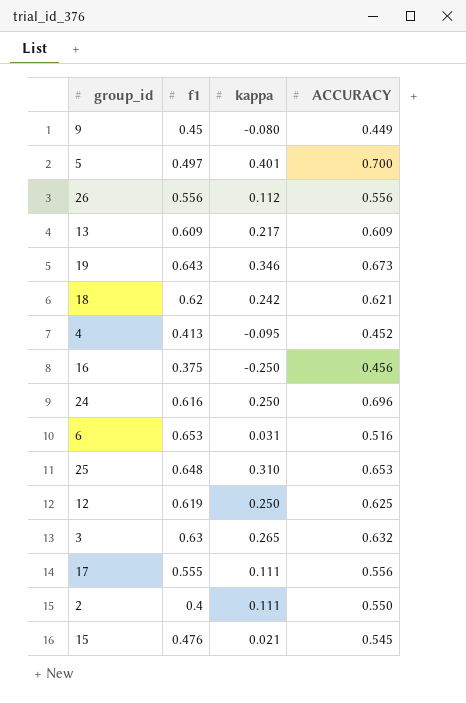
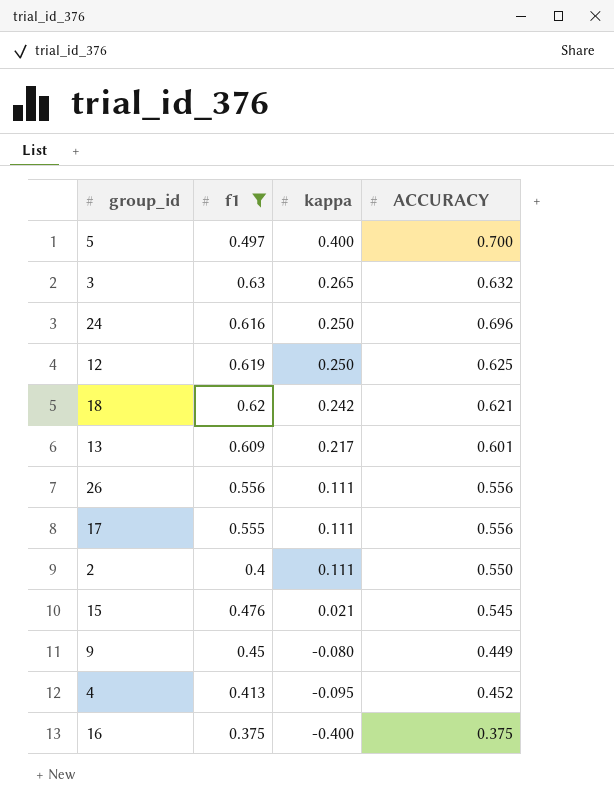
filter: none -> f1 <= 0.63
row order: none -> kappa descending
5 | kappa: 0.401 -> 0.400
13 | ACCURACY: 0.609 -> 0.601
26 | kappa: 0.112 -> 0.111
16 | kappa: -0.250 -> -0.400
16 | ACCURACY: 0.456 -> 0.375

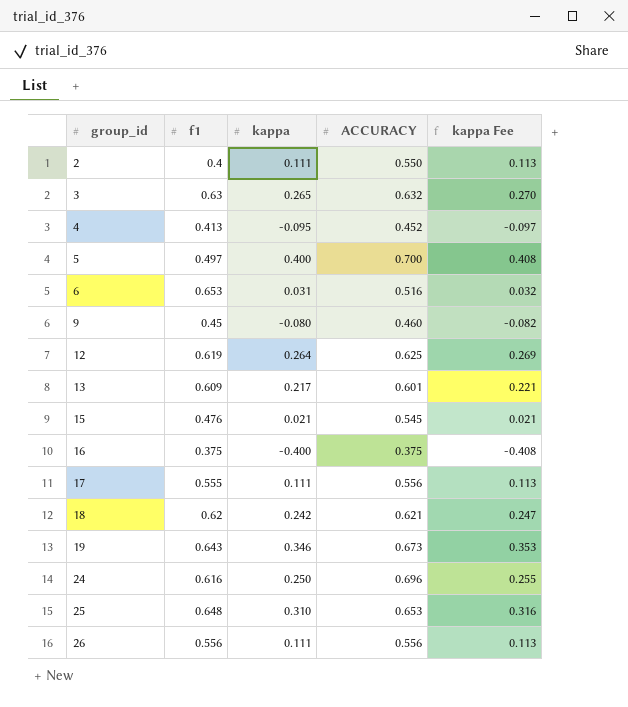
filter: f1 <= 0.63 -> none
row order: kappa descending -> group_id ascending
column kappa Fee | formula: none -> [kappa] * 1.02
9 | ACCURACY: 0.449 -> 0.460
12 | kappa: 0.250 -> 0.264

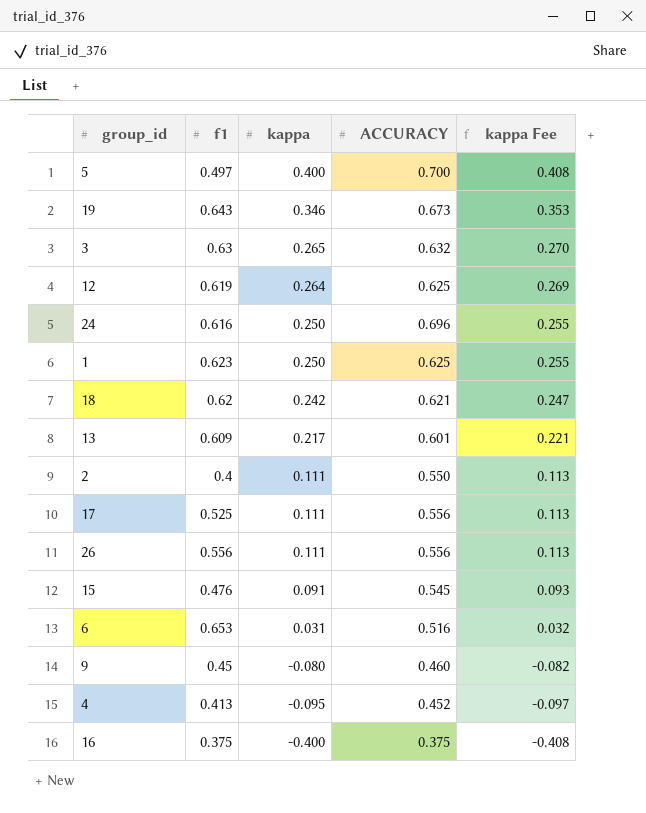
row order: group_id ascending -> kappa descending
row 25: 0.648 | 0.310 | 0.653 | 0.316 -> none
row 1: none -> 0.623 | 0.250 | 0.625 | 0.255
17 | f1: 0.555 -> 0.525
15 | kappa: 0.021 -> 0.091
15 | kappa Fee: 0.021 -> 0.093

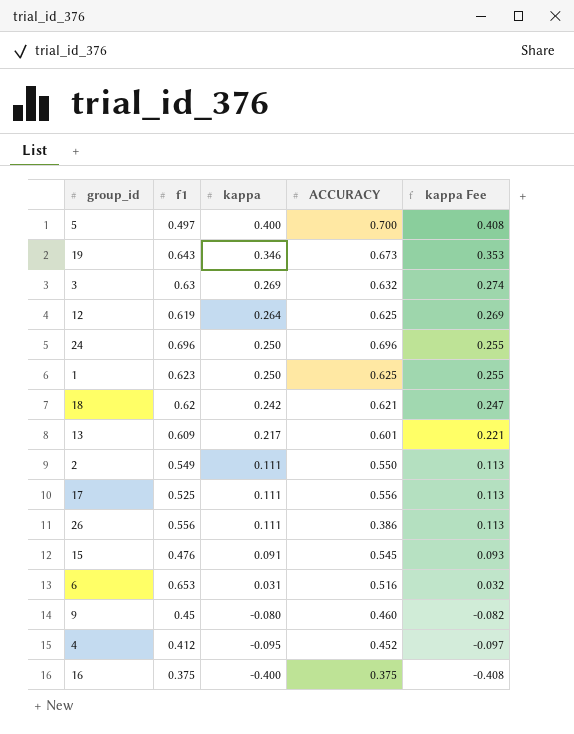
3 | kappa: 0.265 -> 0.269
3 | kappa Fee: 0.270 -> 0.274
24 | f1: 0.616 -> 0.696
2 | f1: 0.4 -> 0.549
26 | ACCURACY: 0.556 -> 0.386
4 | f1: 0.413 -> 0.412

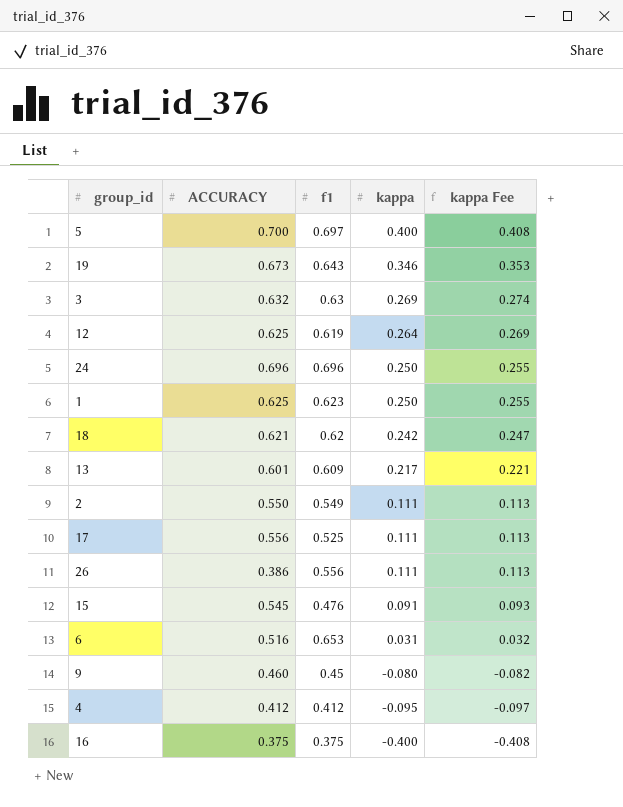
column ACCURACY | position: 4 -> 2
5 | f1: 0.497 -> 0.697
4 | ACCURACY: 0.452 -> 0.412

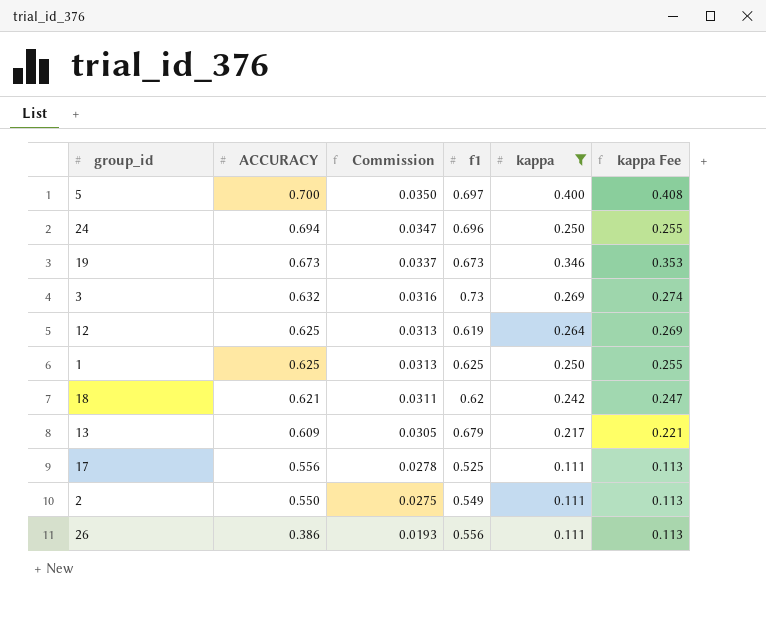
filter: none -> kappa >= 0.111
row order: kappa descending -> ACCURACY descending
column Commission | formula: none -> [ACCURACY] * 0.05
24 | ACCURACY: 0.696 -> 0.694
19 | f1: 0.643 -> 0.673
3 | f1: 0.63 -> 0.73
1 | f1: 0.623 -> 0.625
13 | ACCURACY: 0.601 -> 0.609
13 | f1: 0.609 -> 0.679

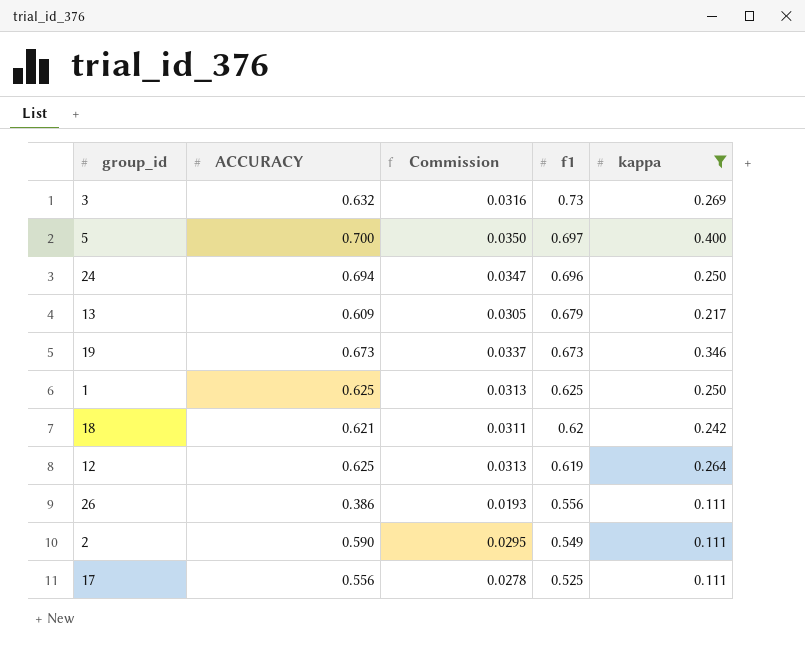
row order: ACCURACY descending -> f1 descending
column kappa Fee | formula: [kappa] * 1.02 -> none
2 | ACCURACY: 0.550 -> 0.590
2 | Commission: 0.0275 -> 0.0295

